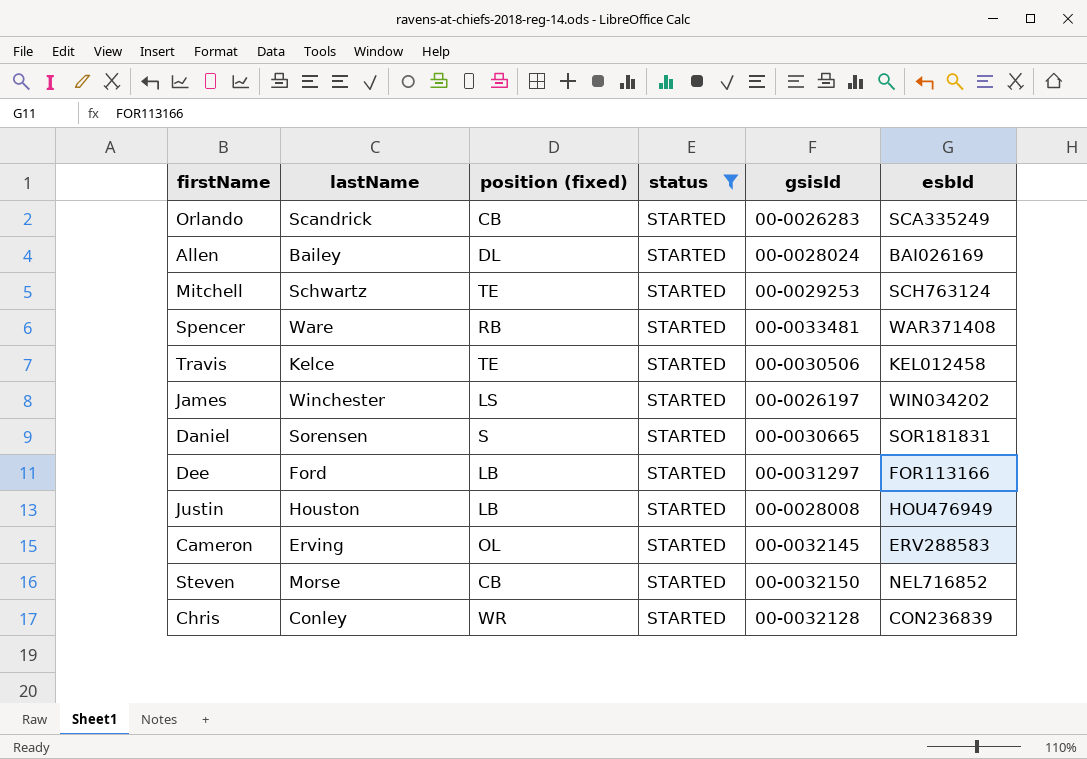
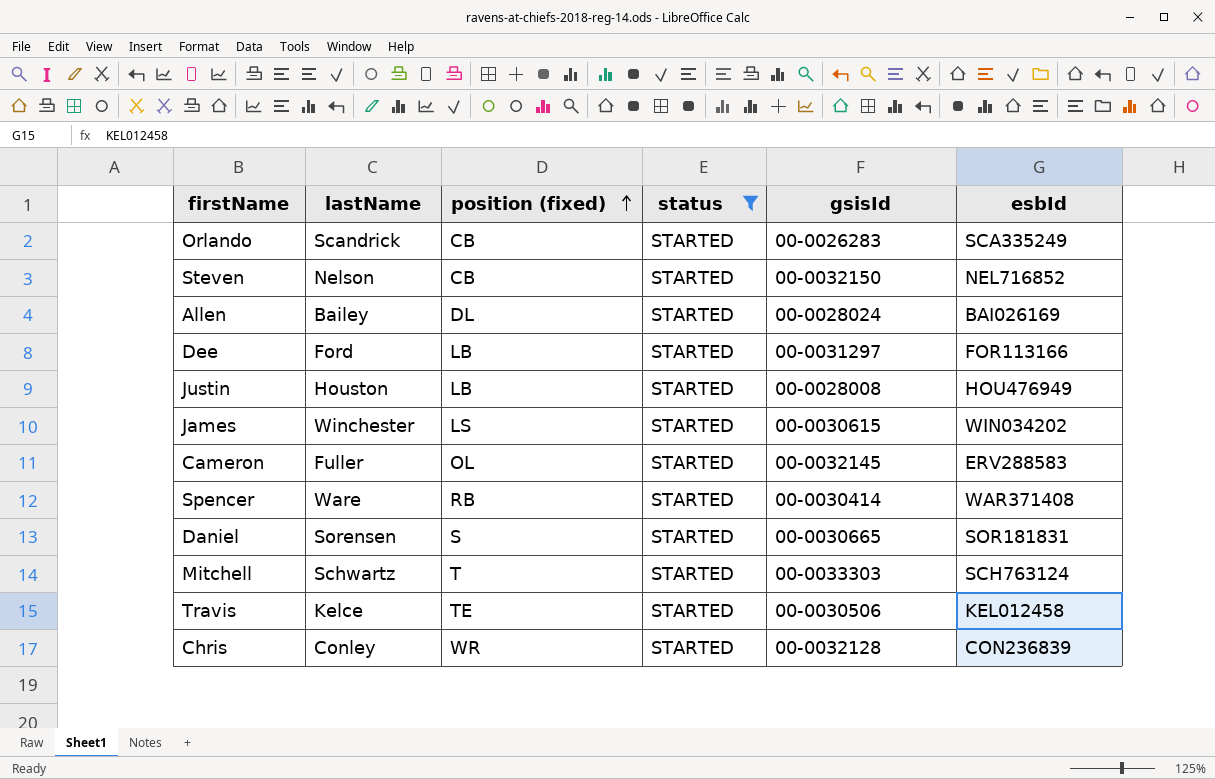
row order: none -> position (fixed) ascending
Steven | lastName: Morse -> Nelson
James | gsisId: 00-0026197 -> 00-0030615
Cameron | lastName: Erving -> Fuller
Spencer | gsisId: 00-0033481 -> 00-0030414
Mitchell | position (fixed): TE -> T
Mitchell | gsisId: 00-0029253 -> 00-0033303

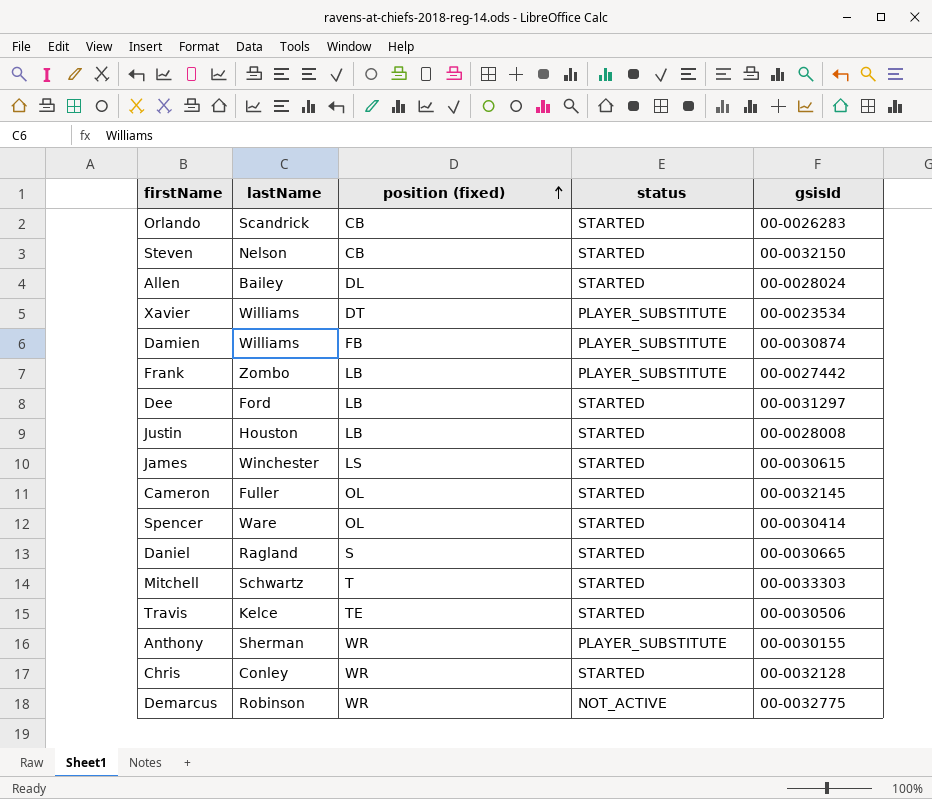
filter: status = STARTED -> none
column esbId | position: 6 -> none
Spencer | position (fixed): RB -> OL
Daniel | lastName: Sorensen -> Ragland

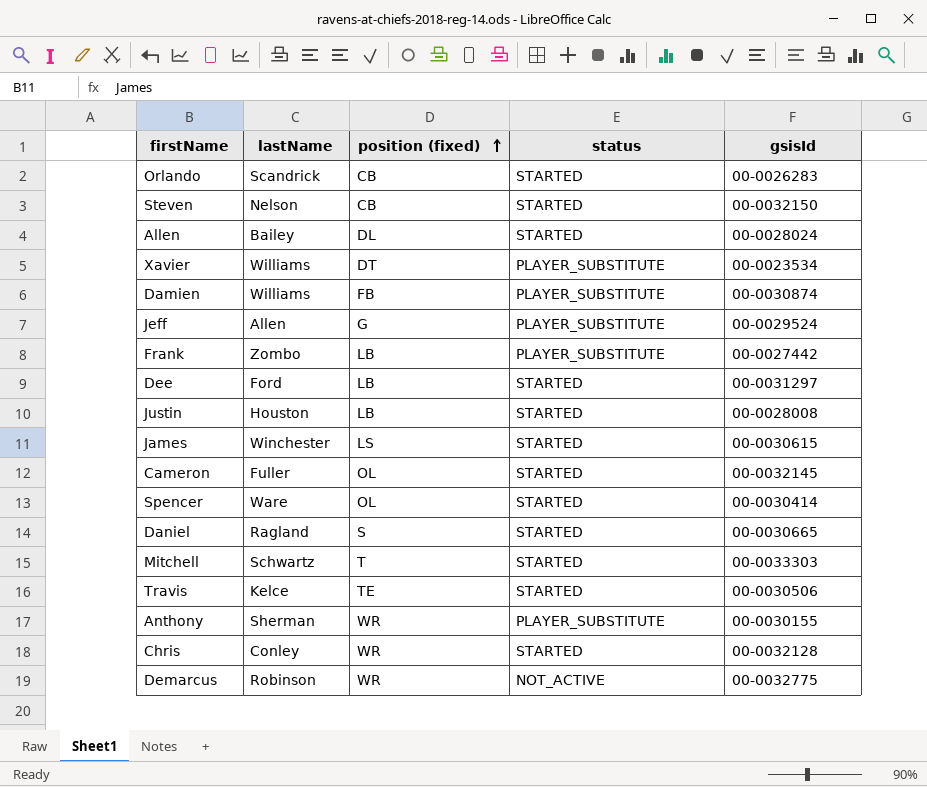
row Jeff: none -> Allen | G | PLAYER_SUBSTITUTE | 00-0029524

